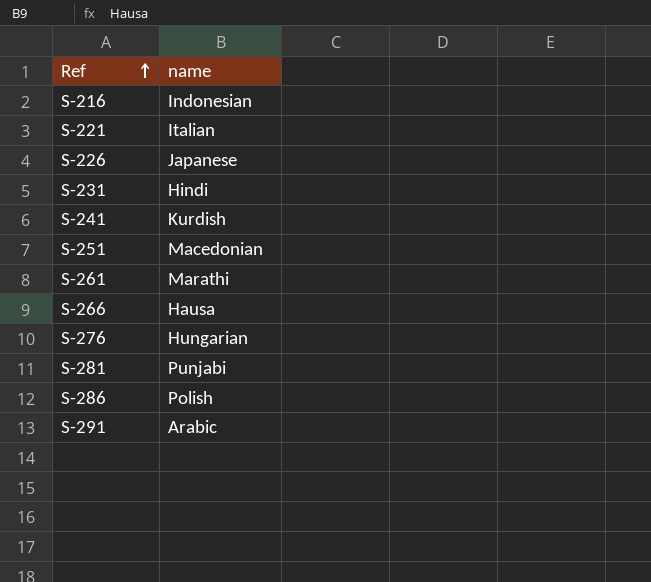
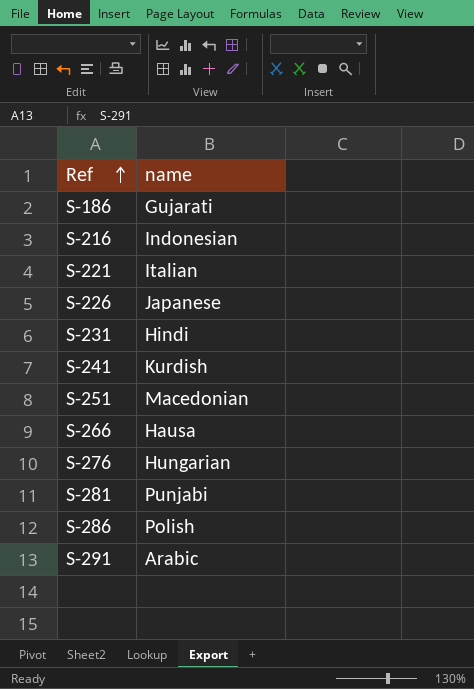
row S-261: Marathi -> none
row S-186: none -> Gujarati

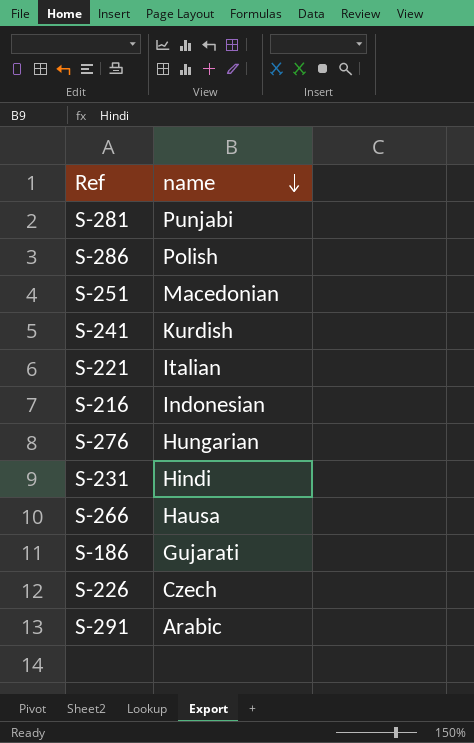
row order: Ref ascending -> name descending
S-226 | name: Japanese -> Czech

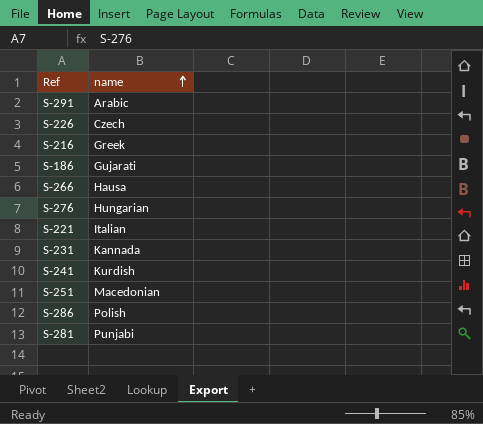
row order: name descending -> name ascending
S-216 | name: Indonesian -> Greek
S-231 | name: Hindi -> Kannada

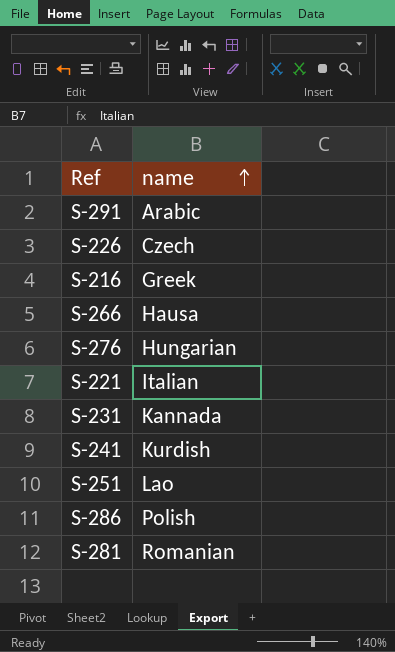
row S-186: Gujarati -> none
S-251 | name: Macedonian -> Lao
S-281 | name: Punjabi -> Romanian

